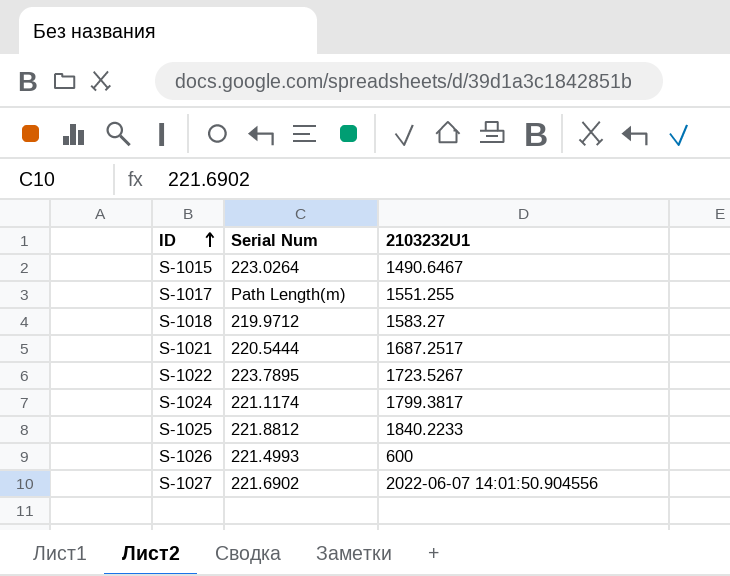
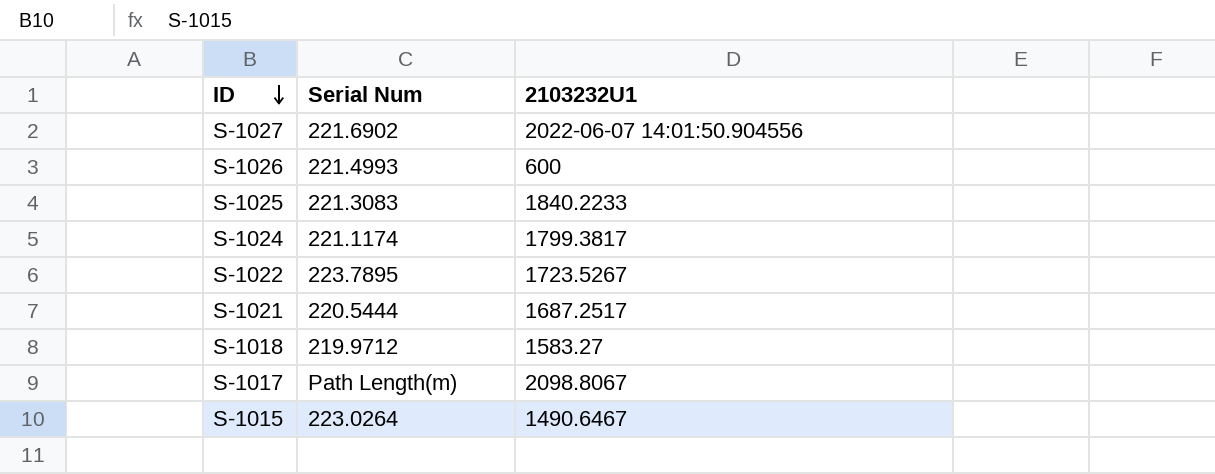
row order: ID ascending -> ID descending
S-1025 | Serial Num: 221.8812 -> 221.3083
S-1017 | 2103232U1: 1551.255 -> 2098.8067

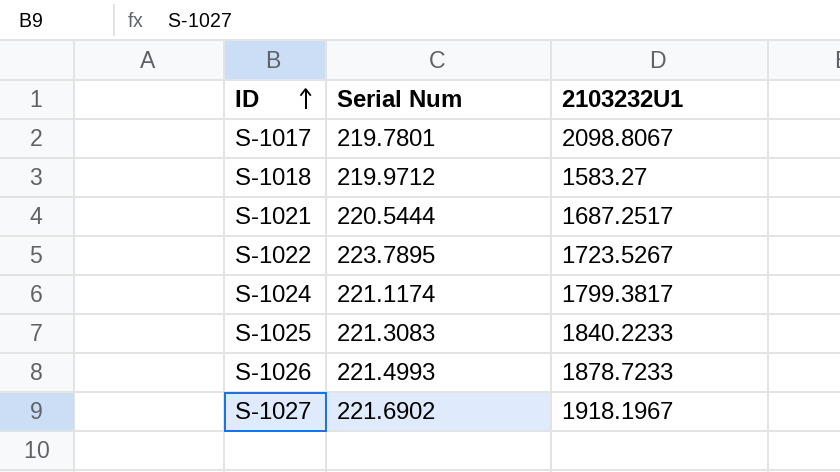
row order: ID descending -> ID ascending
row S-1015: 223.0264 | 1490.6467 -> none
S-1017 | Serial Num: Path Length(m) -> 219.7801
S-1026 | 2103232U1: 600 -> 1878.7233
S-1027 | 2103232U1: 2022-06-07 14:01:50.904556 -> 1918.1967

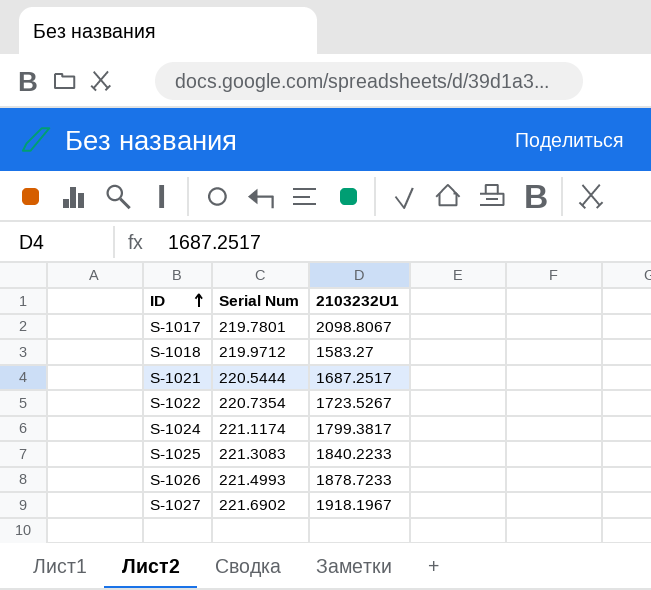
S-1022 | Serial Num: 223.7895 -> 220.7354

